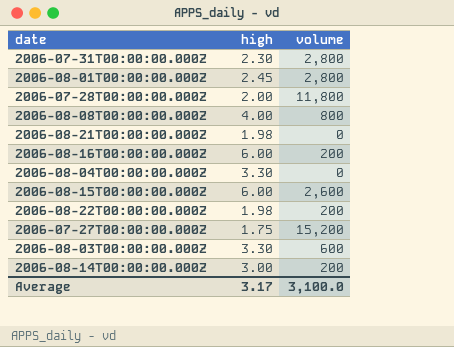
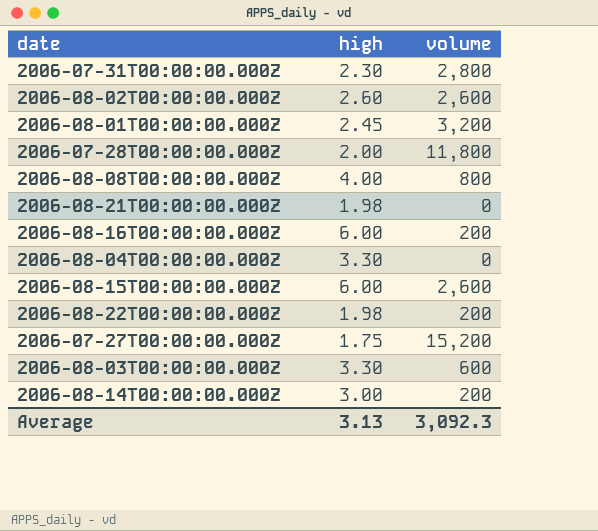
row 2006-08-02T00:00:00.000Z: none -> 2.60 | 2,600
2006-08-01T00:00:00.000Z | volume: 2,800 -> 3,200
Average | high: 3.17 -> 3.13
Average | volume: 3,100.0 -> 3,092.3

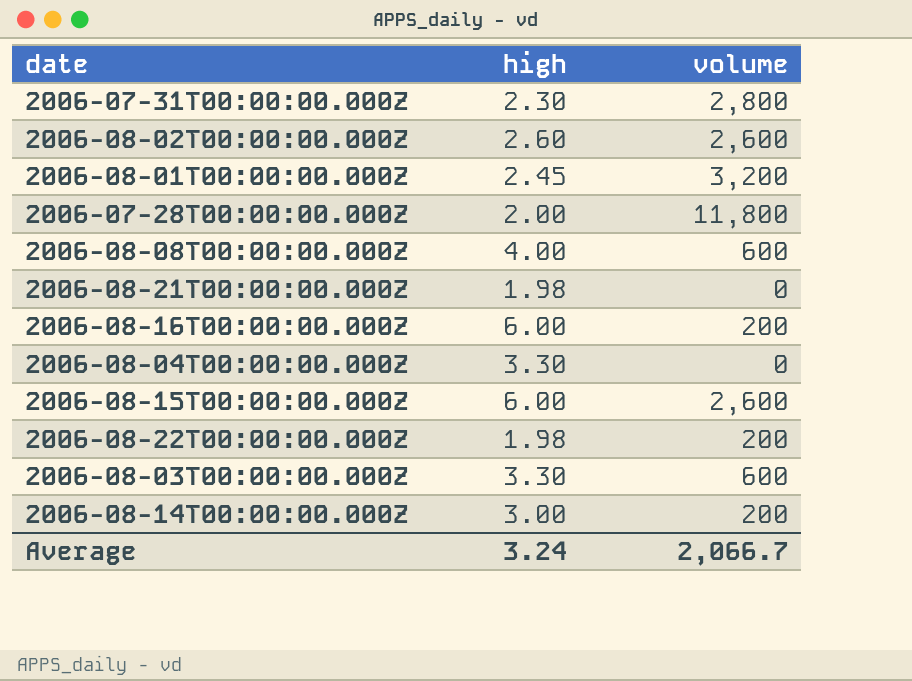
row 2006-07-27T00:00:00.000Z: 1.75 | 15,200 -> none
2006-08-08T00:00:00.000Z | volume: 800 -> 600
Average | high: 3.13 -> 3.24
Average | volume: 3,092.3 -> 2,066.7

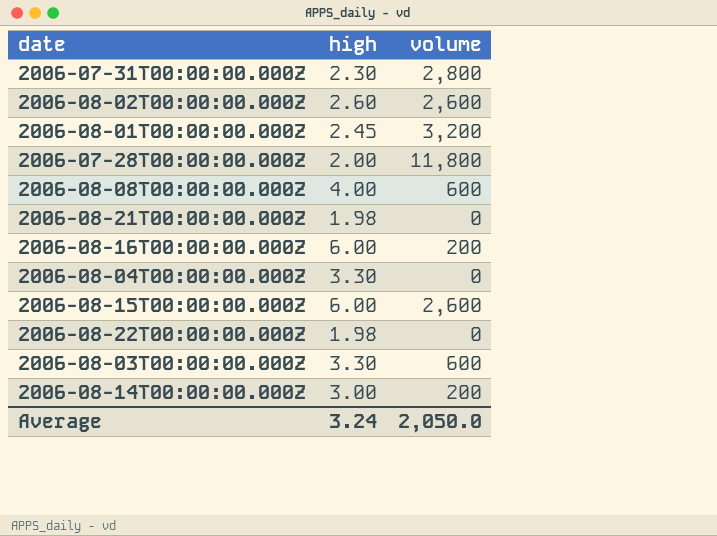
2006-08-22T00:00:00.000Z | volume: 200 -> 0
Average | volume: 2,066.7 -> 2,050.0

